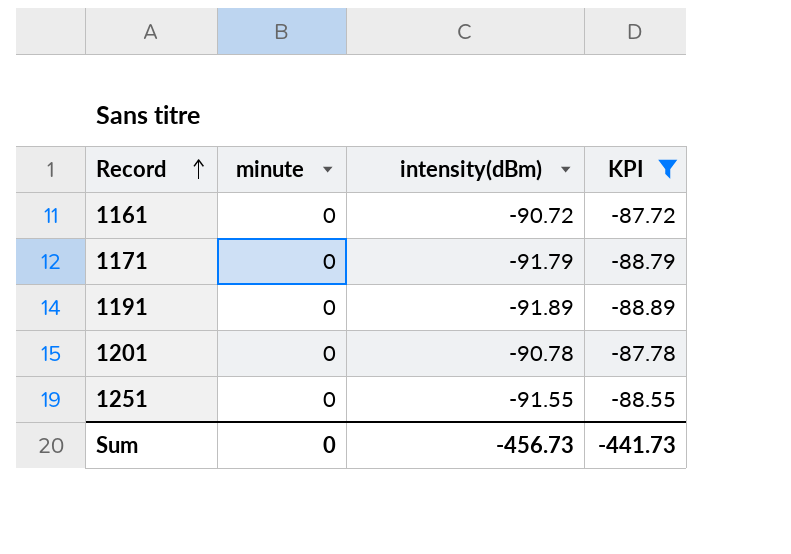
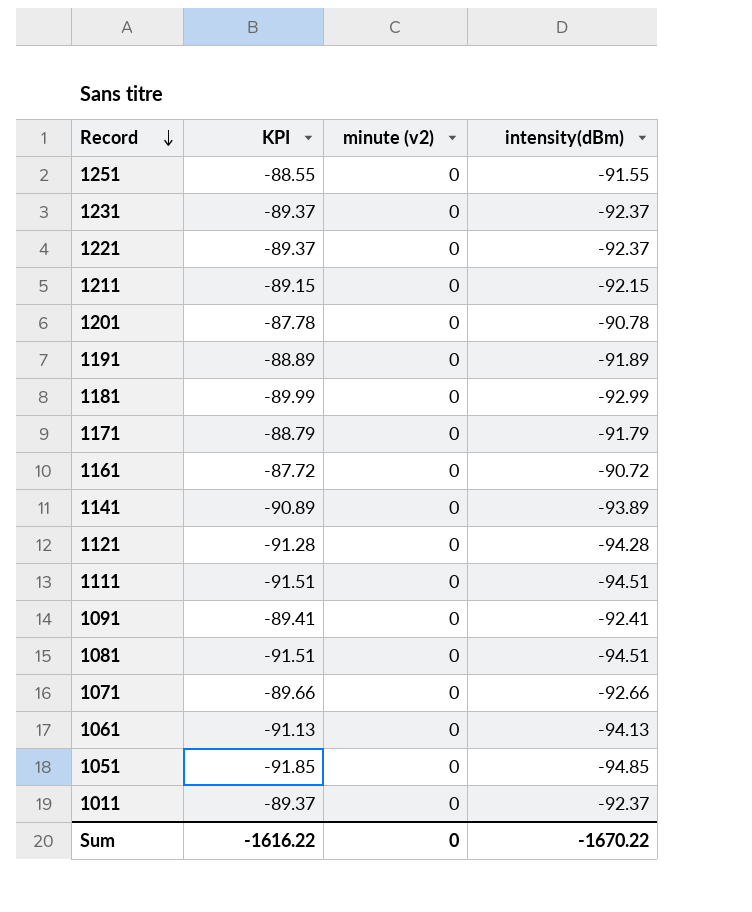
filter: KPI >= -88.89 -> none
row order: Record ascending -> Record descending
column KPI | position: 4 -> 2
column name: minute -> minute (v2)
Sum | KPI: -441.73 -> -1616.22
Sum | intensity(dBm): -456.73 -> -1670.22

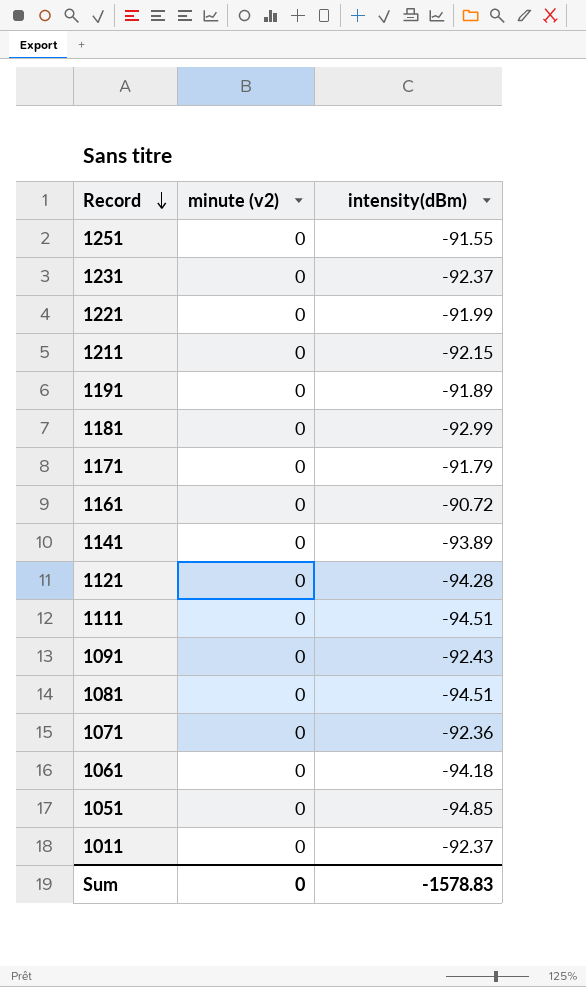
column KPI | formula: [intensity(dBm)] + 3 -> none
row 1201: -87.78 | 0 | -90.78 -> none
1221 | intensity(dBm): -92.37 -> -91.99
1091 | intensity(dBm): -92.41 -> -92.43
1071 | intensity(dBm): -92.66 -> -92.36
1061 | intensity(dBm): -94.13 -> -94.18
Sum | intensity(dBm): -1670.22 -> -1578.83

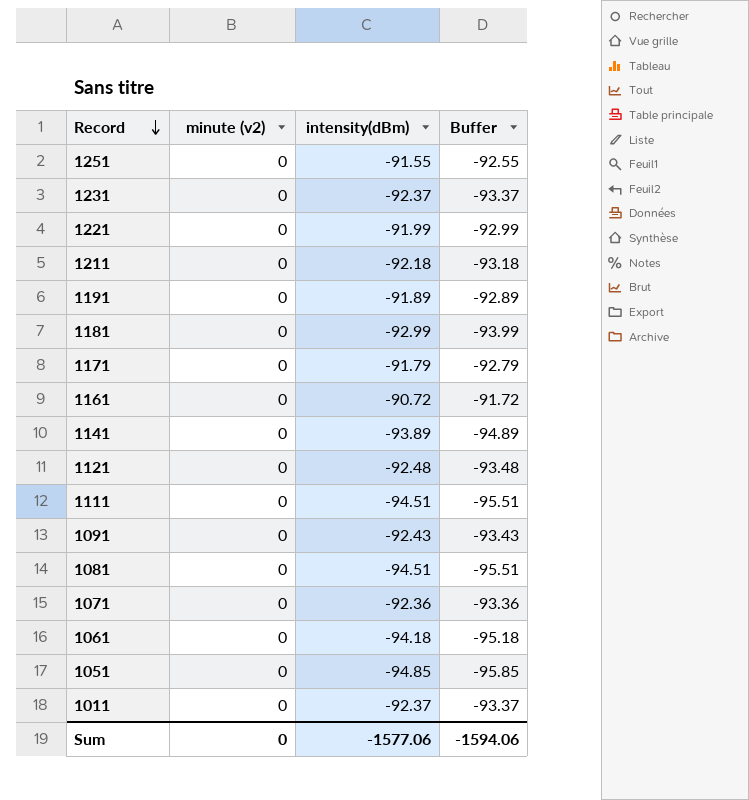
column Buffer | formula: none -> [intensity(dBm)] - 1
1211 | intensity(dBm): -92.15 -> -92.18
1121 | intensity(dBm): -94.28 -> -92.48
Sum | intensity(dBm): -1578.83 -> -1577.06

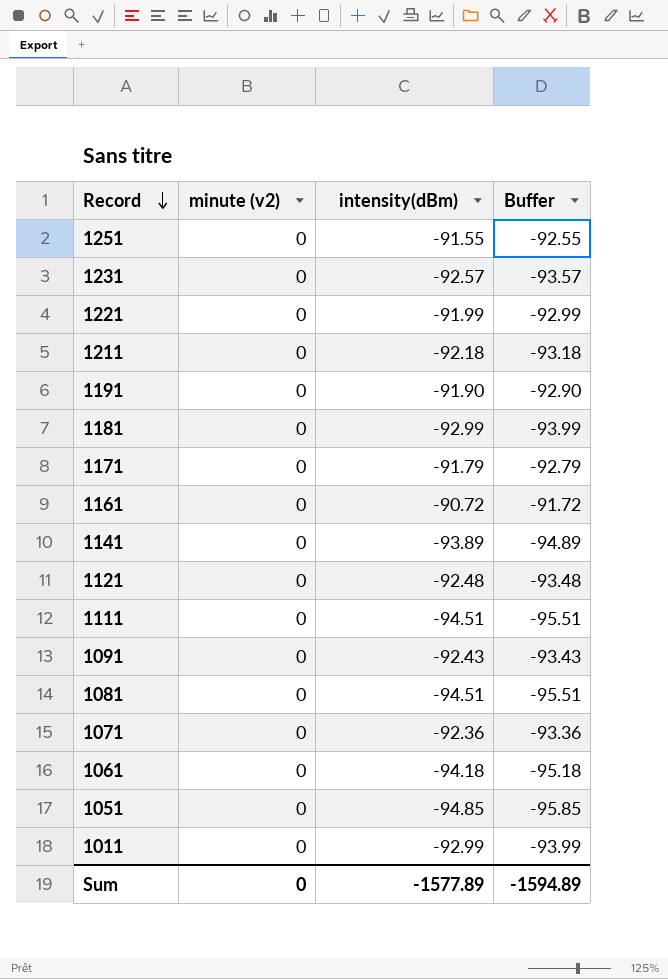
1231 | intensity(dBm): -92.37 -> -92.57
1231 | Buffer: -93.37 -> -93.57
1191 | intensity(dBm): -91.89 -> -91.90
1191 | Buffer: -92.89 -> -92.90
1011 | intensity(dBm): -92.37 -> -92.99
1011 | Buffer: -93.37 -> -93.99
Sum | intensity(dBm): -1577.06 -> -1577.89
Sum | Buffer: -1594.06 -> -1594.89

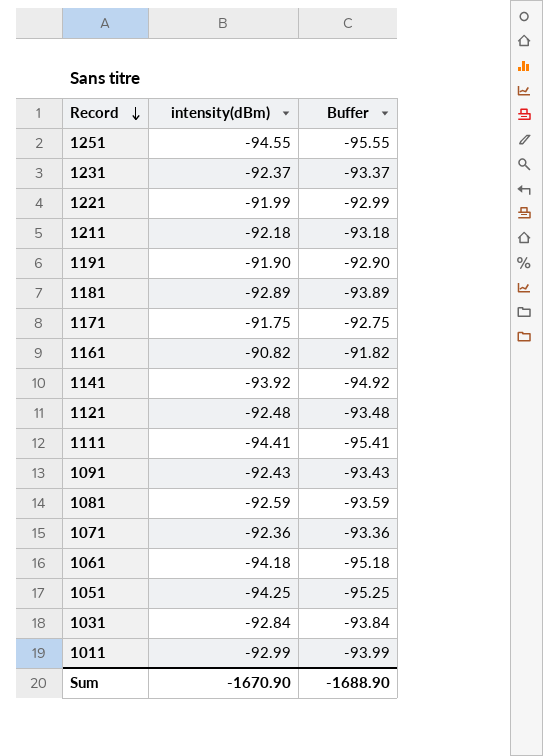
column minute (v2) | position: 2 -> none
1251 | intensity(dBm): -91.55 -> -94.55
1251 | Buffer: -92.55 -> -95.55
1231 | intensity(dBm): -92.57 -> -92.37
1231 | Buffer: -93.57 -> -93.37
1181 | intensity(dBm): -92.99 -> -92.89
1181 | Buffer: -93.99 -> -93.89
1171 | intensity(dBm): -91.79 -> -91.75
1171 | Buffer: -92.79 -> -92.75
1161 | intensity(dBm): -90.72 -> -90.82
1161 | Buffer: -91.72 -> -91.82
1141 | intensity(dBm): -93.89 -> -93.92
1141 | Buffer: -94.89 -> -94.92
1111 | intensity(dBm): -94.51 -> -94.41
1111 | Buffer: -95.51 -> -95.41
1081 | intensity(dBm): -94.51 -> -92.59
1081 | Buffer: -95.51 -> -93.59
1051 | intensity(dBm): -94.85 -> -94.25
1051 | Buffer: -95.85 -> -95.25
row 1031: none -> -92.84 | -93.84
Sum | intensity(dBm): -1577.89 -> -1670.90
Sum | Buffer: -1594.89 -> -1688.90

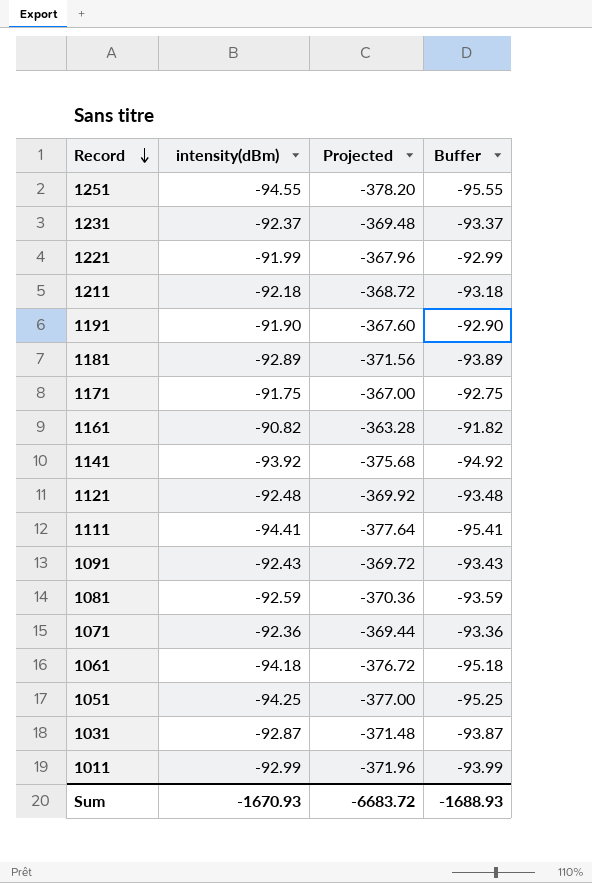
column Projected | formula: none -> [intensity(dBm)] * 4
1031 | intensity(dBm): -92.84 -> -92.87
1031 | Buffer: -93.84 -> -93.87
Sum | intensity(dBm): -1670.90 -> -1670.93
Sum | Buffer: -1688.90 -> -1688.93

